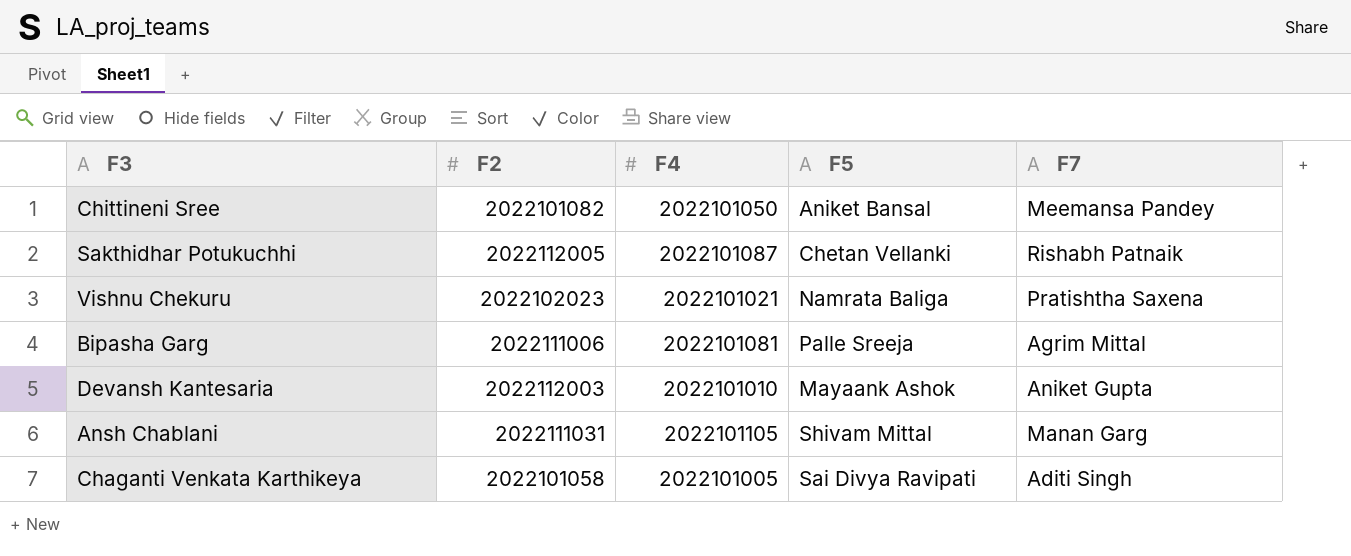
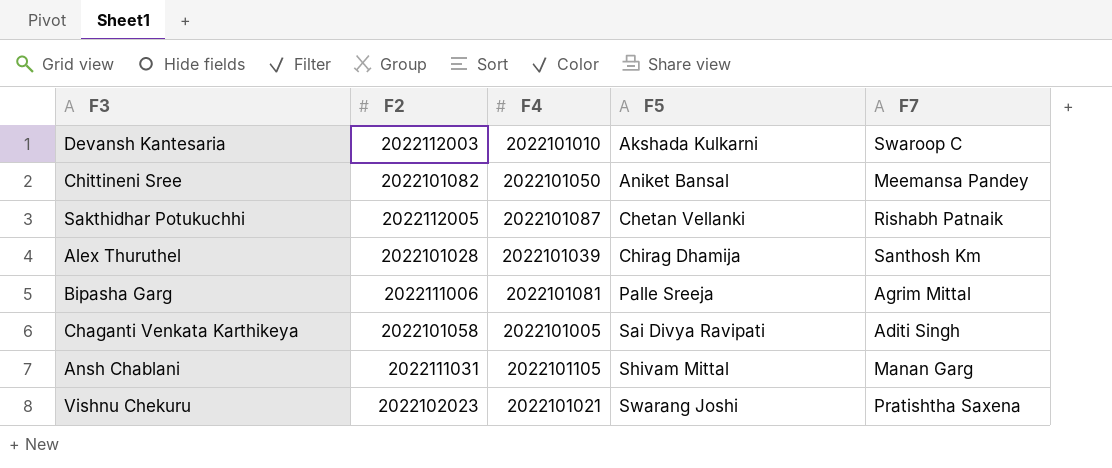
row order: none -> F5 ascending
Devansh Kantesaria | F5: Mayaank Ashok -> Akshada Kulkarni
Devansh Kantesaria | F7: Aniket Gupta -> Swaroop C
row Alex Thuruthel: none -> 2022101028 | 2022101039 | Chirag Dhamija | Santhosh Km
Vishnu Chekuru | F5: Namrata Baliga -> Swarang Joshi

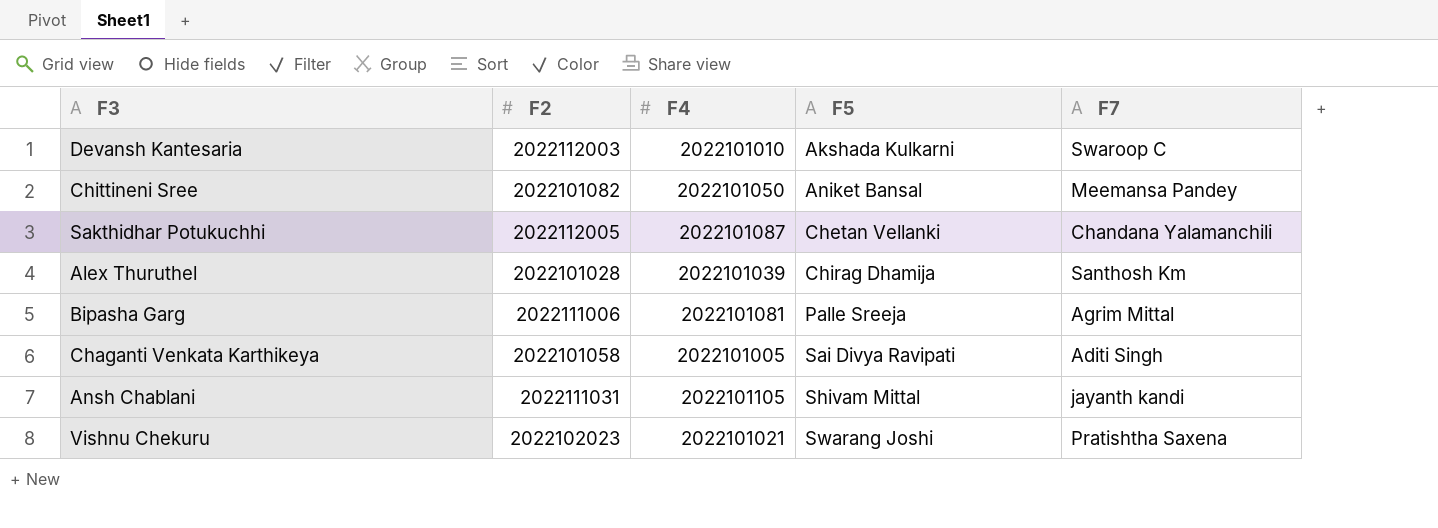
Sakthidhar Potukuchhi | F7: Rishabh Patnaik -> Chandana Yalamanchili
Ansh Chablani | F7: Manan Garg -> jayanth kandi

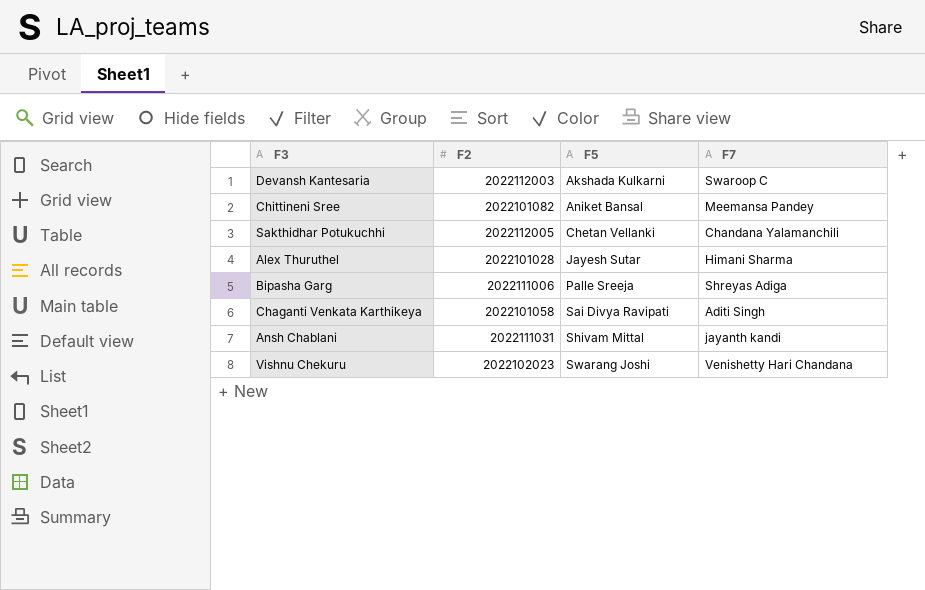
column F4 | position: 3 -> none
Alex Thuruthel | F5: Chirag Dhamija -> Jayesh Sutar
Alex Thuruthel | F7: Santhosh Km -> Himani Sharma
Bipasha Garg | F7: Agrim Mittal -> Shreyas Adiga
Vishnu Chekuru | F7: Pratishtha Saxena -> Venishetty Hari Chandana

